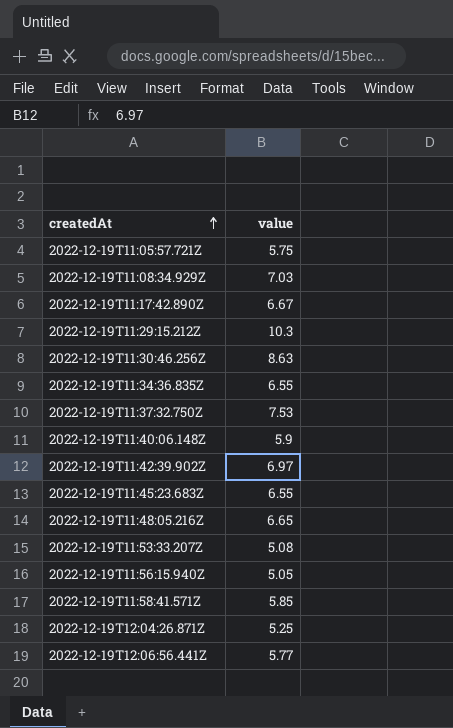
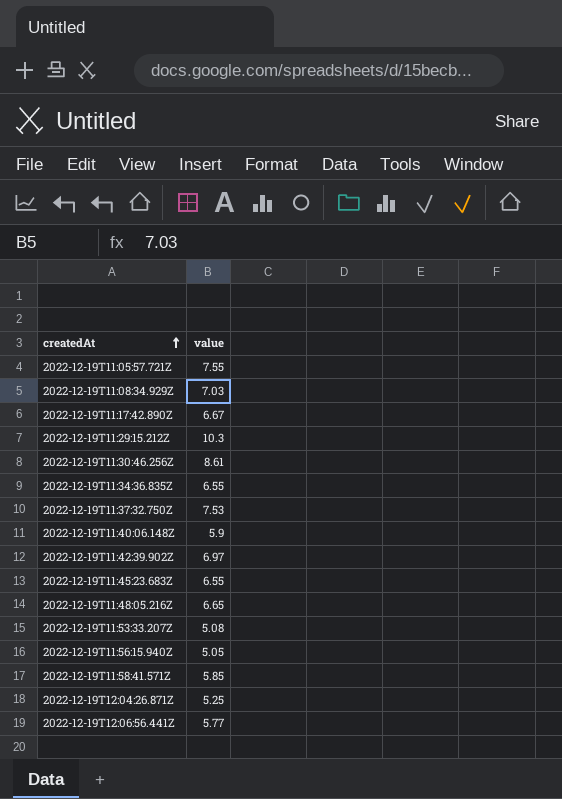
2022-12-19T11:05:57.721Z | value: 5.75 -> 7.55
2022-12-19T11:30:46.256Z | value: 8.63 -> 8.61

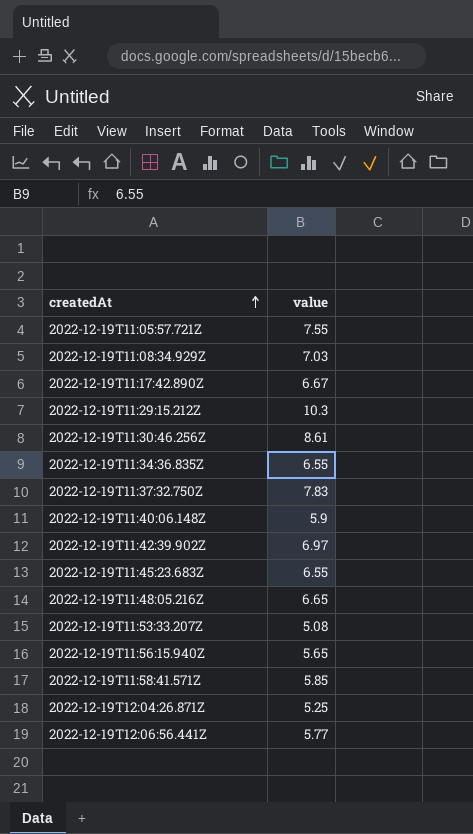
2022-12-19T11:37:32.750Z | value: 7.53 -> 7.83
2022-12-19T11:56:15.940Z | value: 5.05 -> 5.65

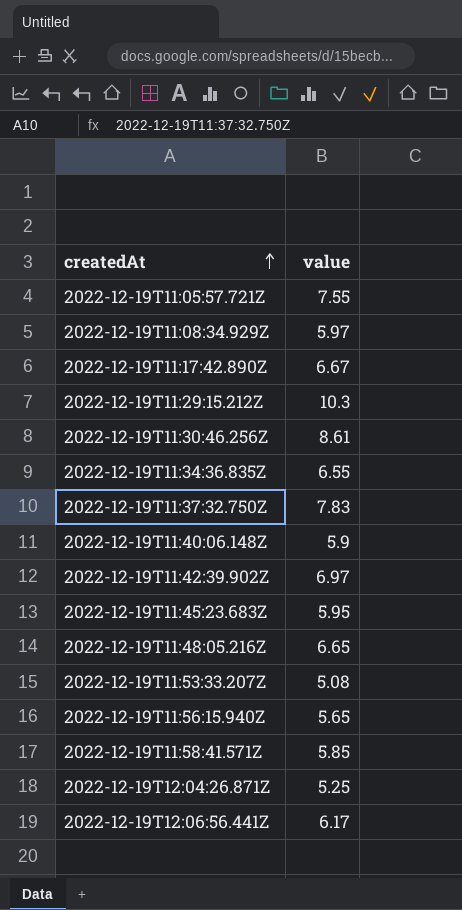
2022-12-19T11:08:34.929Z | value: 7.03 -> 5.97
2022-12-19T11:45:23.683Z | value: 6.55 -> 5.95
2022-12-19T12:06:56.441Z | value: 5.77 -> 6.17

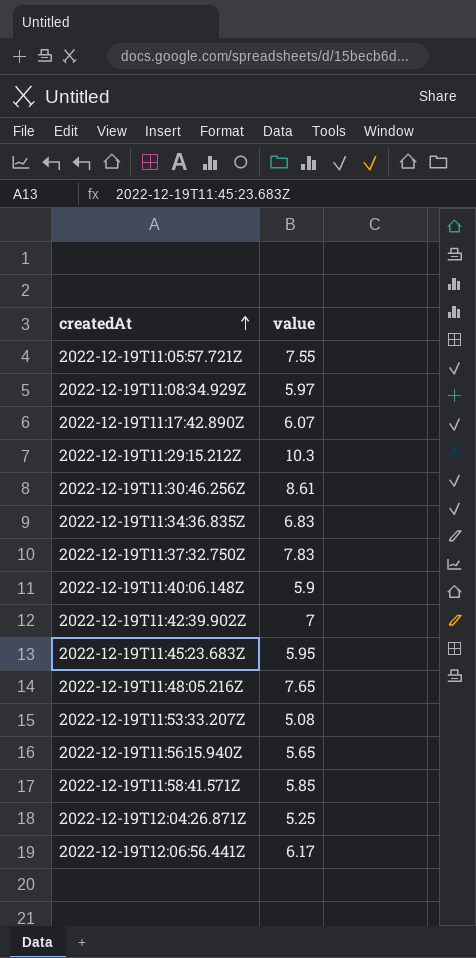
2022-12-19T11:17:42.890Z | value: 6.67 -> 6.07
2022-12-19T11:34:36.835Z | value: 6.55 -> 6.83
2022-12-19T11:42:39.902Z | value: 6.97 -> 7
2022-12-19T11:48:05.216Z | value: 6.65 -> 7.65

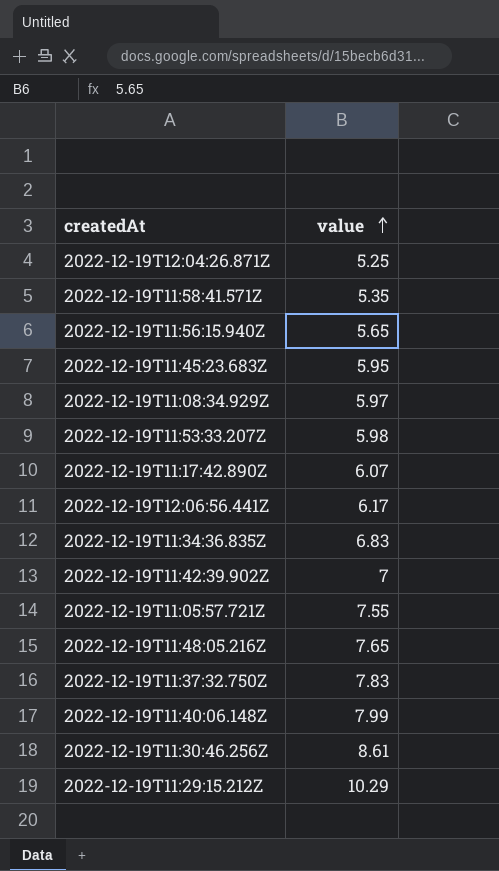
row order: createdAt ascending -> value ascending
2022-12-19T11:58:41.571Z | value: 5.85 -> 5.35
2022-12-19T11:53:33.207Z | value: 5.08 -> 5.98
2022-12-19T11:40:06.148Z | value: 5.9 -> 7.99
2022-12-19T11:29:15.212Z | value: 10.3 -> 10.29

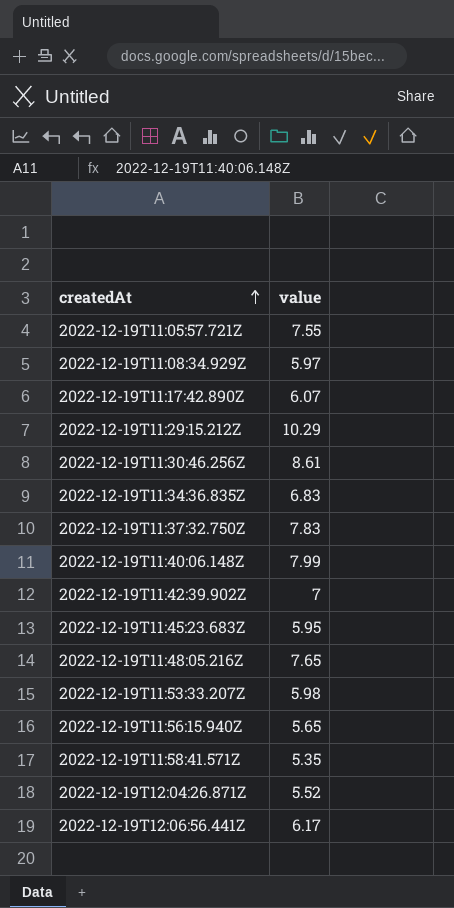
row order: value ascending -> createdAt ascending
2022-12-19T12:04:26.871Z | value: 5.25 -> 5.52

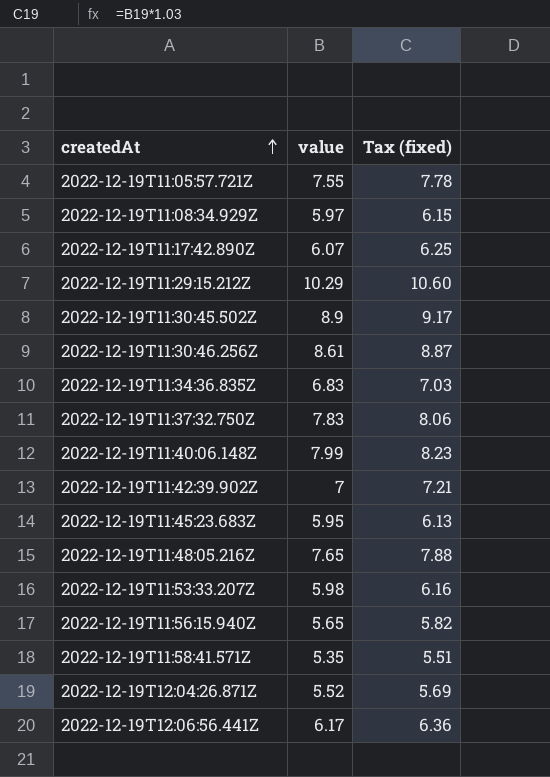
column Tax (fixed) | formula: none -> [value] * 1.03
row 2022-12-19T11:30:45.502Z: none -> 8.9 | 9.17

